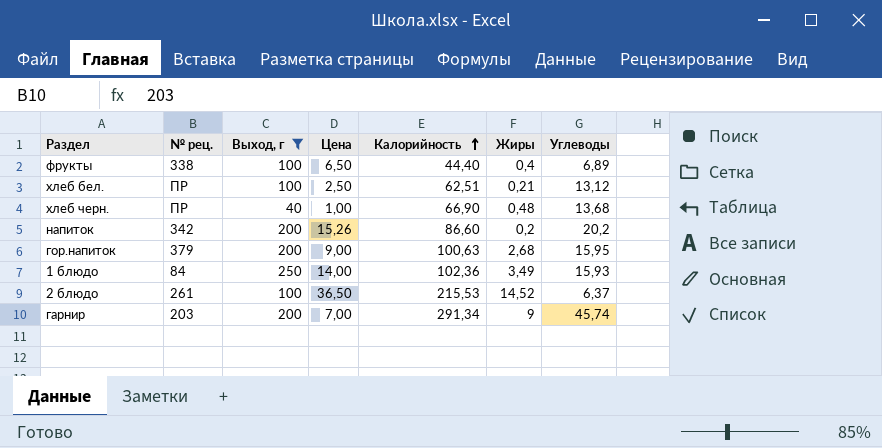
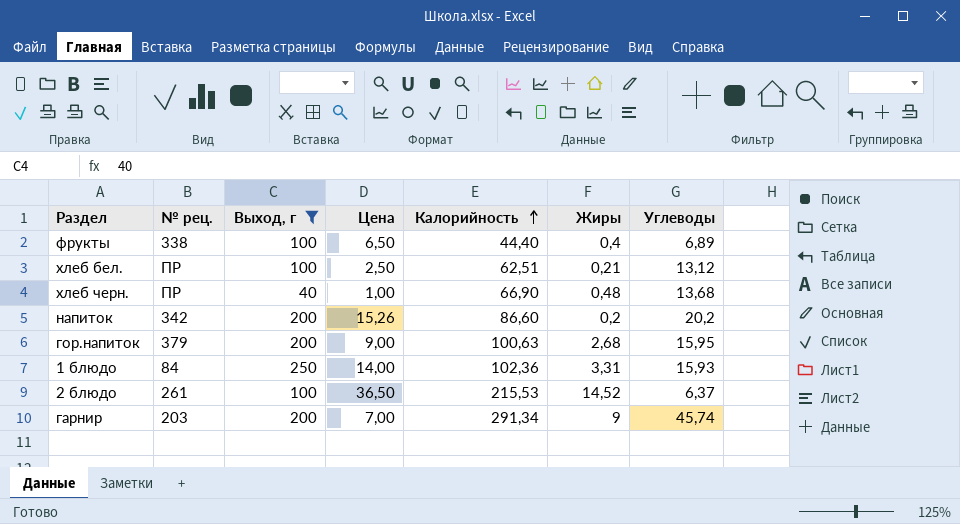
1 блюдо | Жиры: 3,49 -> 3,31

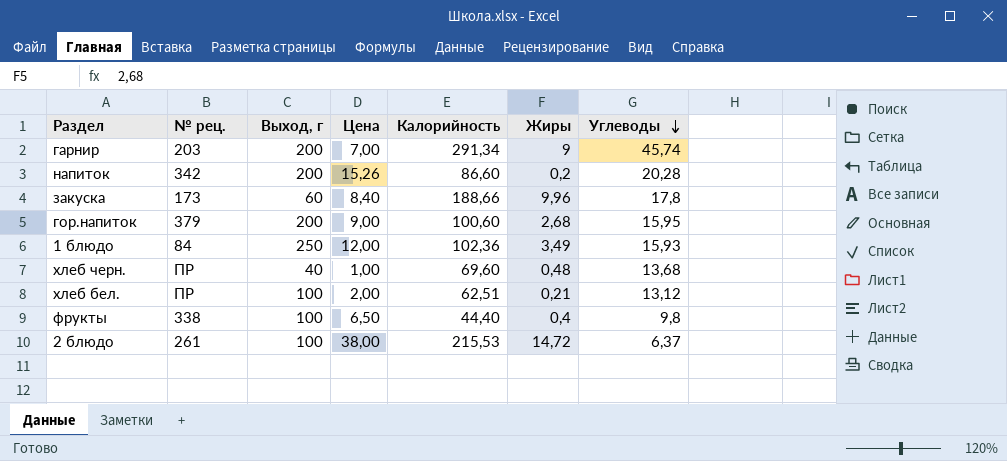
filter: Выход, г != 60 -> none
row order: Калорийность ascending -> Углеводы descending
напиток | Углеводы: 20,2 -> 20,28
гор.напиток | Калорийность: 100,63 -> 100,60
1 блюдо | Цена: 14,00 -> 12,00
1 блюдо | Жиры: 3,31 -> 3,49
хлеб черн. | Калорийность: 66,90 -> 69,60
хлеб бел. | Цена: 2,50 -> 2,00
фрукты | Углеводы: 6,89 -> 9,8
2 блюдо | Цена: 36,50 -> 38,00
2 блюдо | Жиры: 14,52 -> 14,72

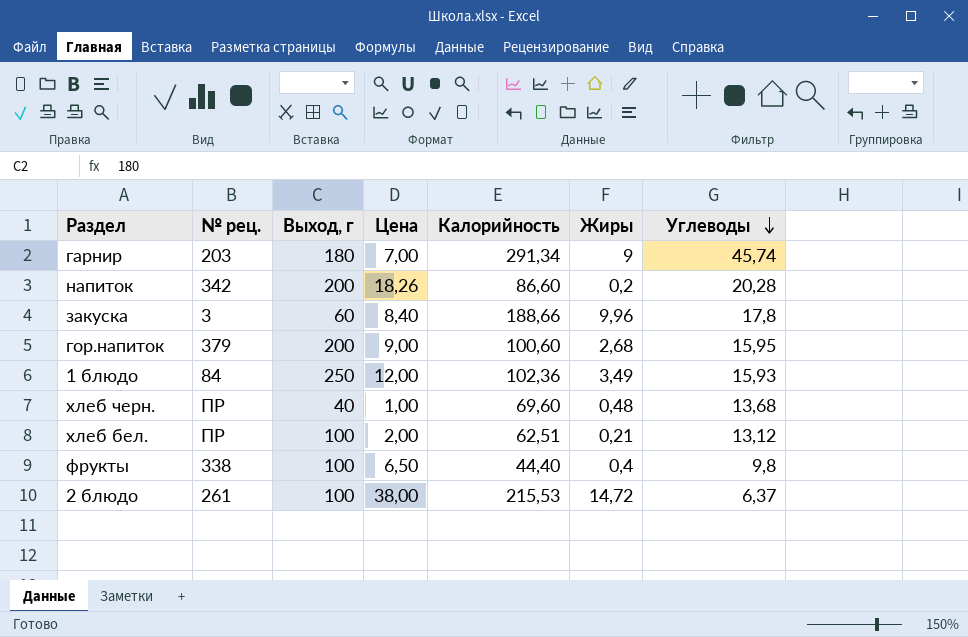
гарнир | Выход, г: 200 -> 180
напиток | Цена: 15,26 -> 18,26
закуска | № рец.: 173 -> 3

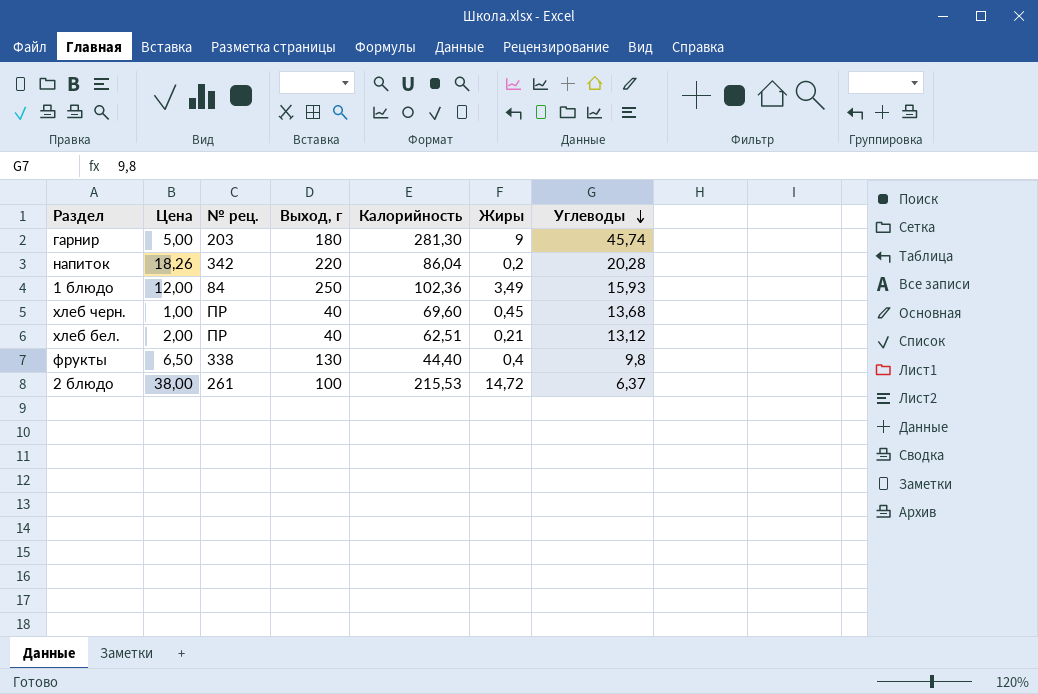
column Цена | position: 4 -> 2
row закуска: 3 | 60 | 8,40 | 188,66 | 9,96 | 17,8 -> none
row гор.напиток: 379 | 200 | 9,00 | 100,60 | 2,68 | 15,95 -> none
гарнир | Цена: 7,00 -> 5,00
гарнир | Калорийность: 291,34 -> 281,30
напиток | Выход, г: 200 -> 220
напиток | Калорийность: 86,60 -> 86,04
хлеб черн. | Жиры: 0,48 -> 0,45
хлеб бел. | Выход, г: 100 -> 40
фрукты | Выход, г: 100 -> 130

